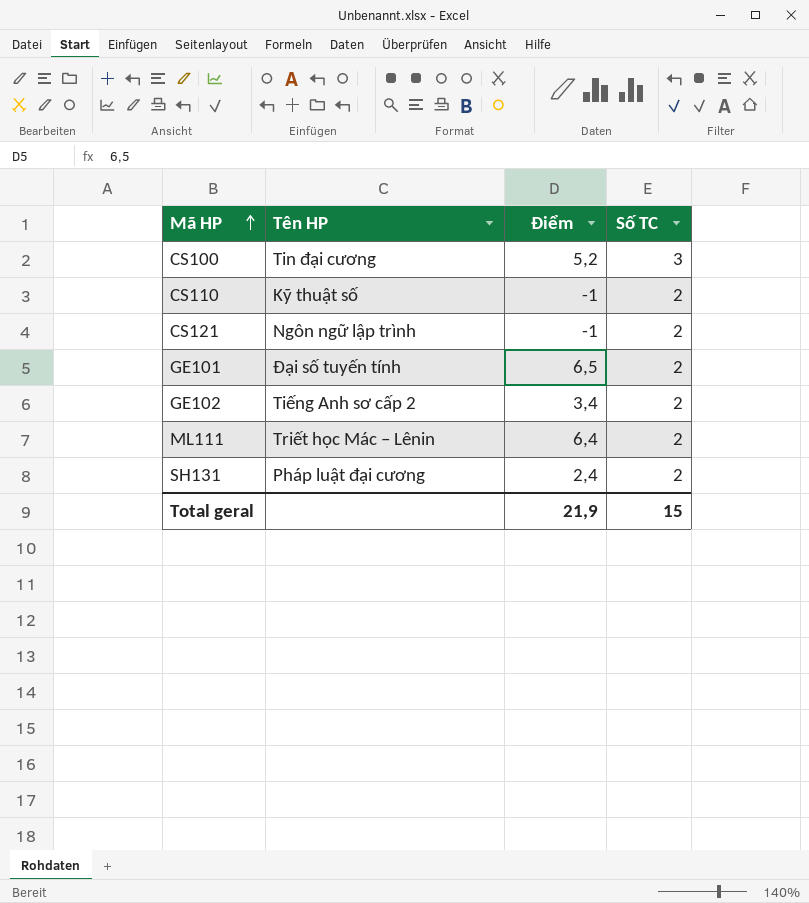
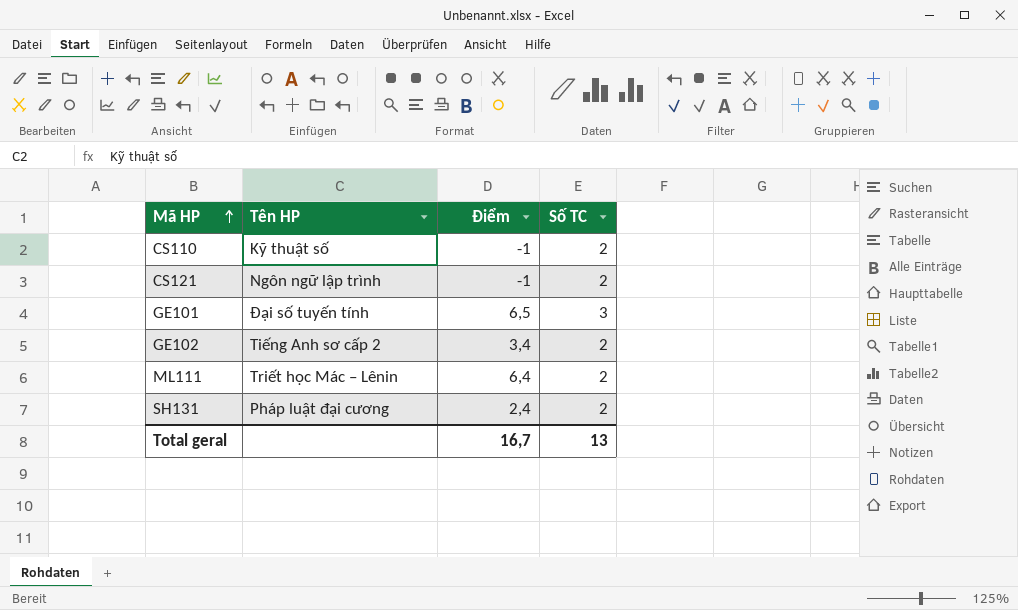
row CS100: Tin đại cương | 5,2 | 3 -> none
GE101 | Số TC: 2 -> 3
Total geral | Điểm: 21,9 -> 16,7
Total geral | Số TC: 15 -> 13

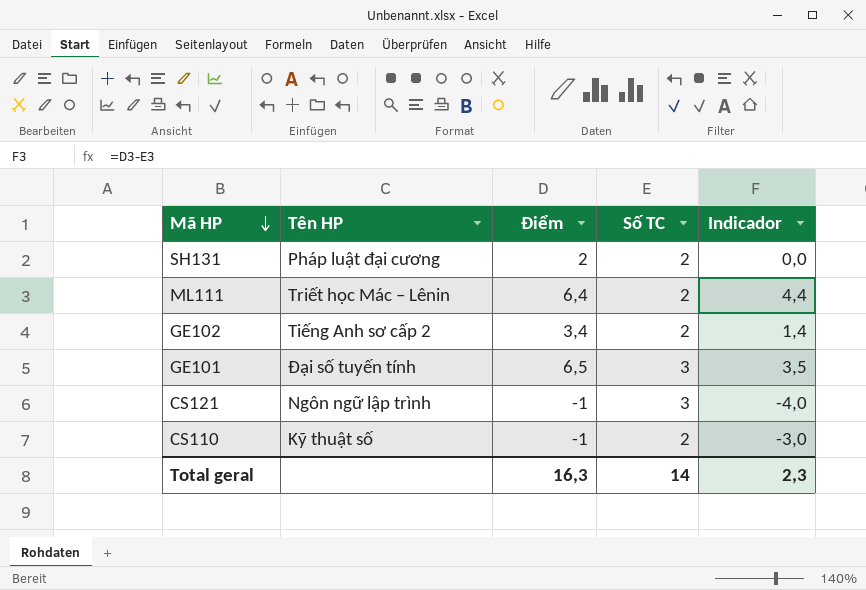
row order: Mã HP ascending -> Mã HP descending
column Indicador | formula: none -> [Điểm] - [Số TC]
SH131 | Điểm: 2,4 -> 2
CS121 | Số TC: 2 -> 3
Total geral | Điểm: 16,7 -> 16,3
Total geral | Số TC: 13 -> 14

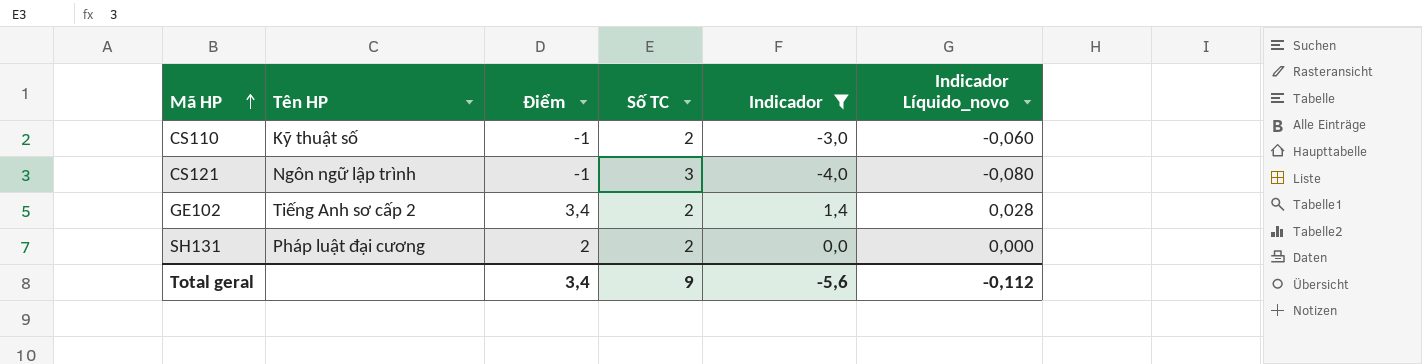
filter: none -> Indicador <= 1,4
row order: Mã HP descending -> Mã HP ascending
column Indicador Líquido_novo | formula: none -> [Indicador] * 0,02
Total geral | Điểm: 16,3 -> 3,4
Total geral | Số TC: 14 -> 9
Total geral | Indicador: 2,3 -> -5,6

